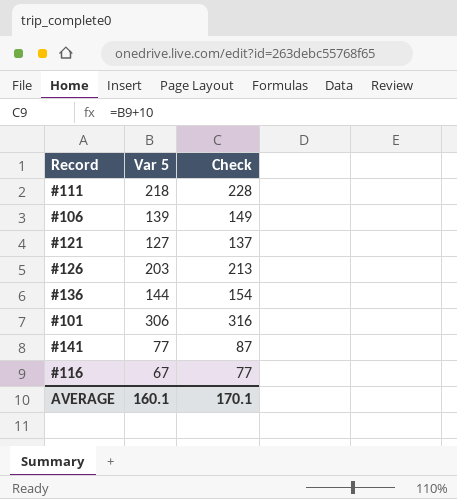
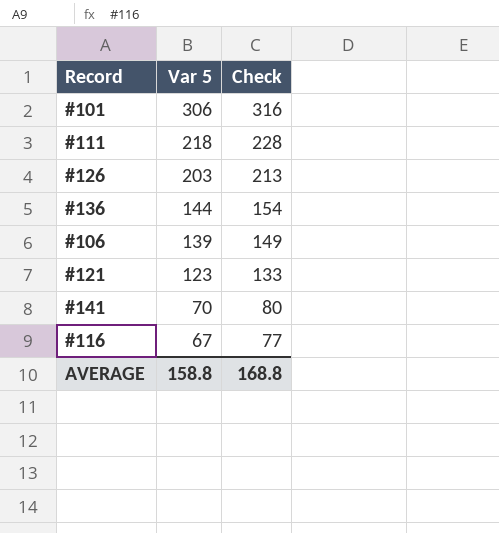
row order: none -> Var 5 descending
#121 | Var 5: 127 -> 123
#121 | Check: 137 -> 133
#141 | Var 5: 77 -> 70
#141 | Check: 87 -> 80
AVERAGE | Var 5: 160.1 -> 158.8
AVERAGE | Check: 170.1 -> 168.8

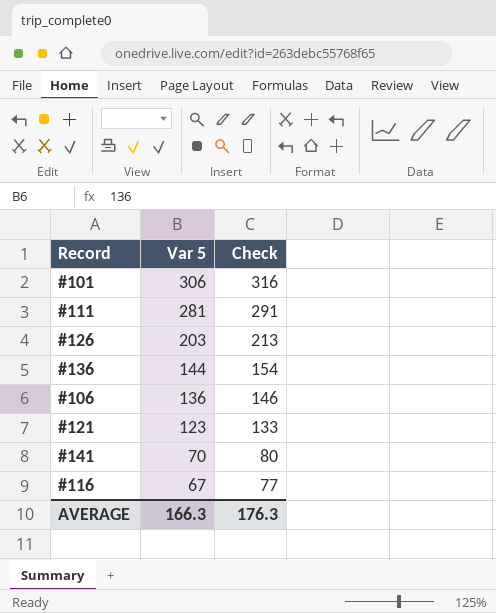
#111 | Var 5: 218 -> 281
#111 | Check: 228 -> 291
#106 | Var 5: 139 -> 136
#106 | Check: 149 -> 146
AVERAGE | Var 5: 158.8 -> 166.3
AVERAGE | Check: 168.8 -> 176.3

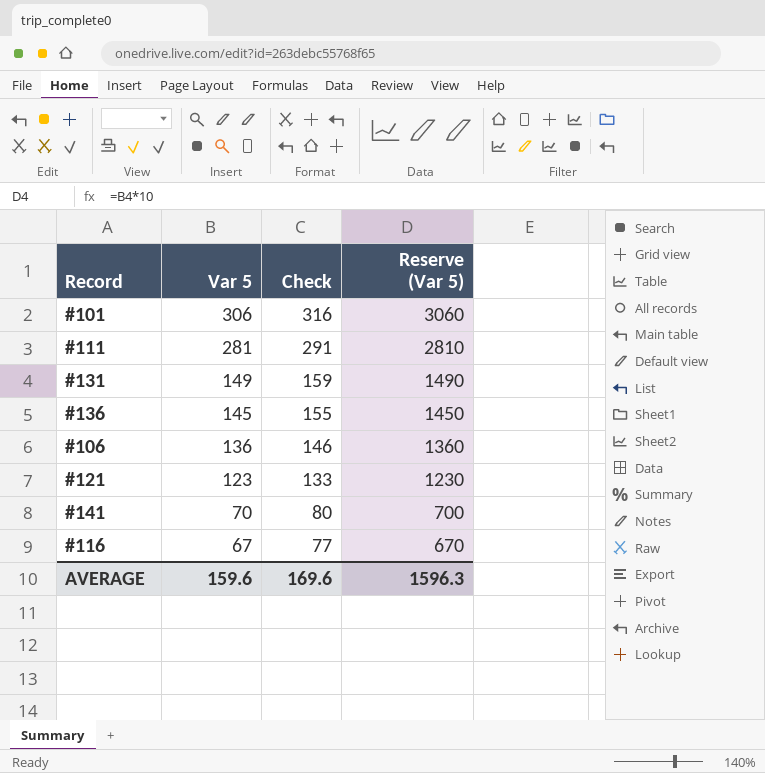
column Reserve (Var 5) | formula: none -> [Var 5] * 10
row #126: 203 | 213 -> none
row #131: none -> 149 | 159 | 1490
#136 | Var 5: 144 -> 145
#136 | Check: 154 -> 155
AVERAGE | Var 5: 166.3 -> 159.6
AVERAGE | Check: 176.3 -> 169.6

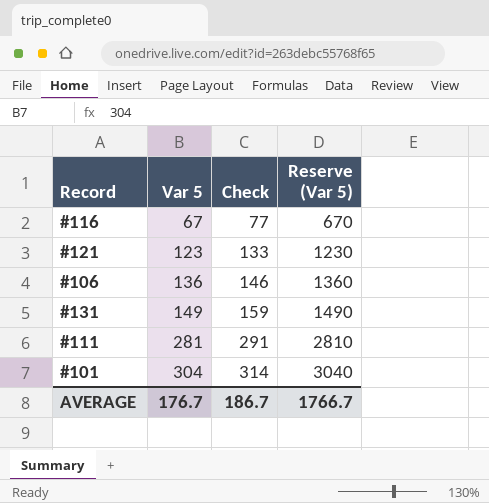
row order: Var 5 descending -> Var 5 ascending
row #136: 145 | 155 | 1450 -> none
row #141: 70 | 80 | 700 -> none
#101 | Var 5: 306 -> 304
#101 | Check: 316 -> 314
#101 | Reserve (Var 5): 3060 -> 3040
AVERAGE | Var 5: 159.6 -> 176.7
AVERAGE | Check: 169.6 -> 186.7
AVERAGE | Reserve (Var 5): 1596.3 -> 1766.7

